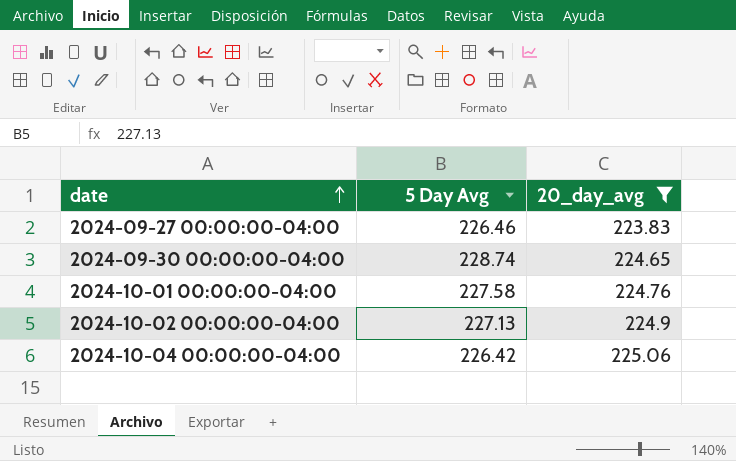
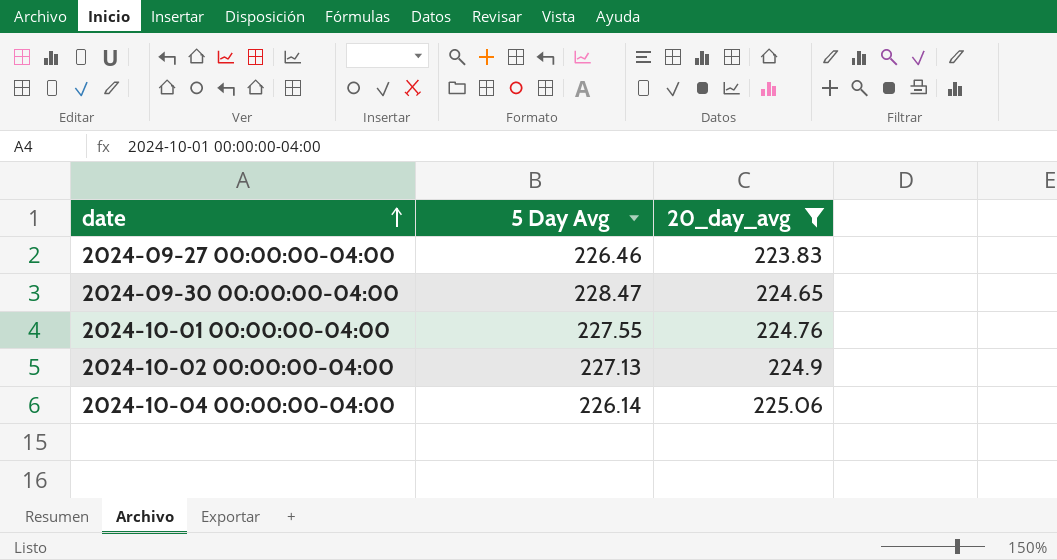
2024-09-30 00:00:00-04:00 | 5 Day Avg: 228.74 -> 228.47
2024-10-01 00:00:00-04:00 | 5 Day Avg: 227.58 -> 227.55
2024-10-04 00:00:00-04:00 | 5 Day Avg: 226.42 -> 226.14

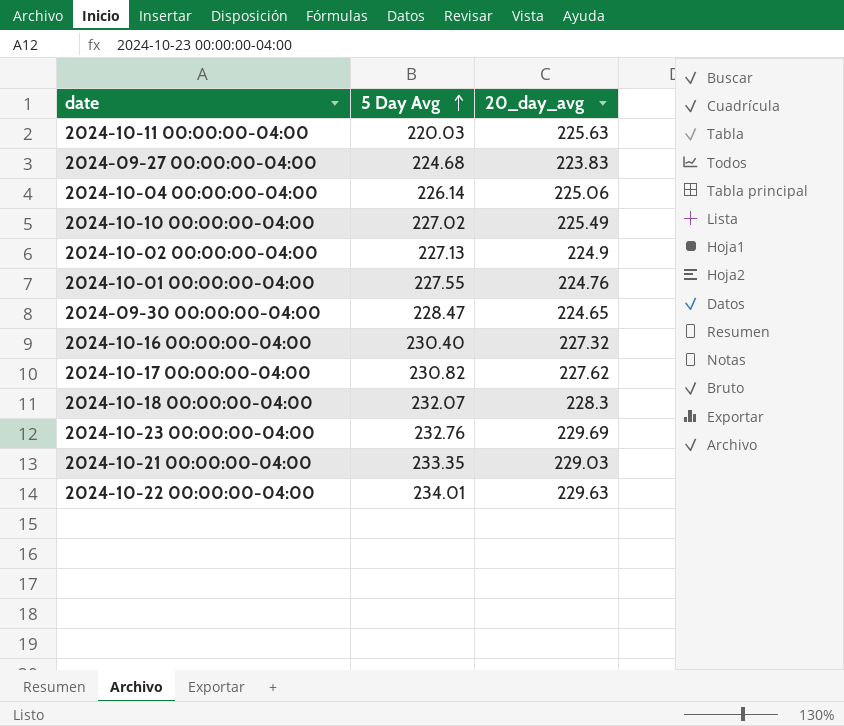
filter: 20_day_avg <= 225.06 -> none
row order: date ascending -> 5 Day Avg ascending
2024-09-27 00:00:00-04:00 | 5 Day Avg: 226.46 -> 224.68

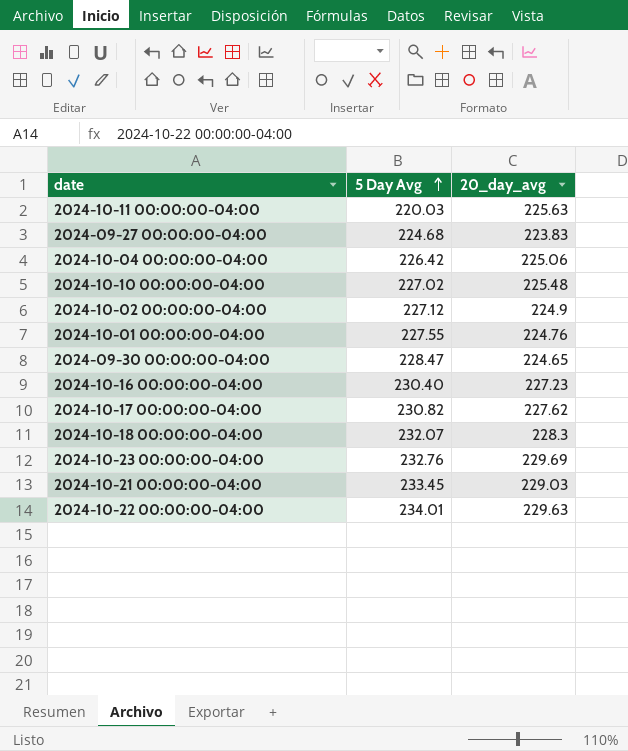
2024-10-04 00:00:00-04:00 | 5 Day Avg: 226.14 -> 226.42
2024-10-10 00:00:00-04:00 | 20_day_avg: 225.49 -> 225.48
2024-10-02 00:00:00-04:00 | 5 Day Avg: 227.13 -> 227.12
2024-10-16 00:00:00-04:00 | 20_day_avg: 227.32 -> 227.23
2024-10-21 00:00:00-04:00 | 5 Day Avg: 233.35 -> 233.45

